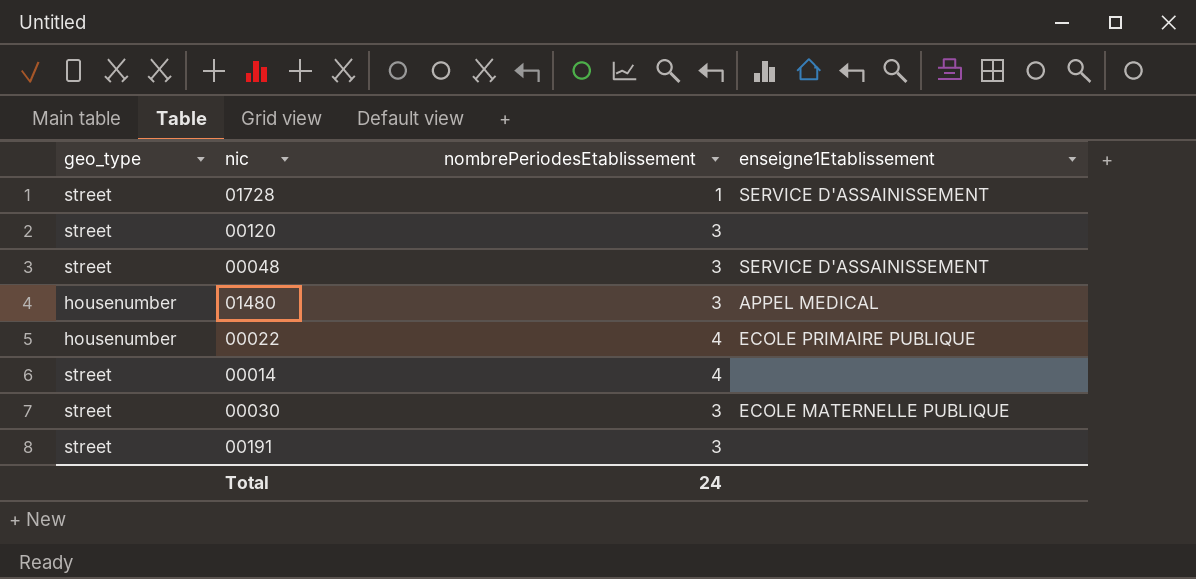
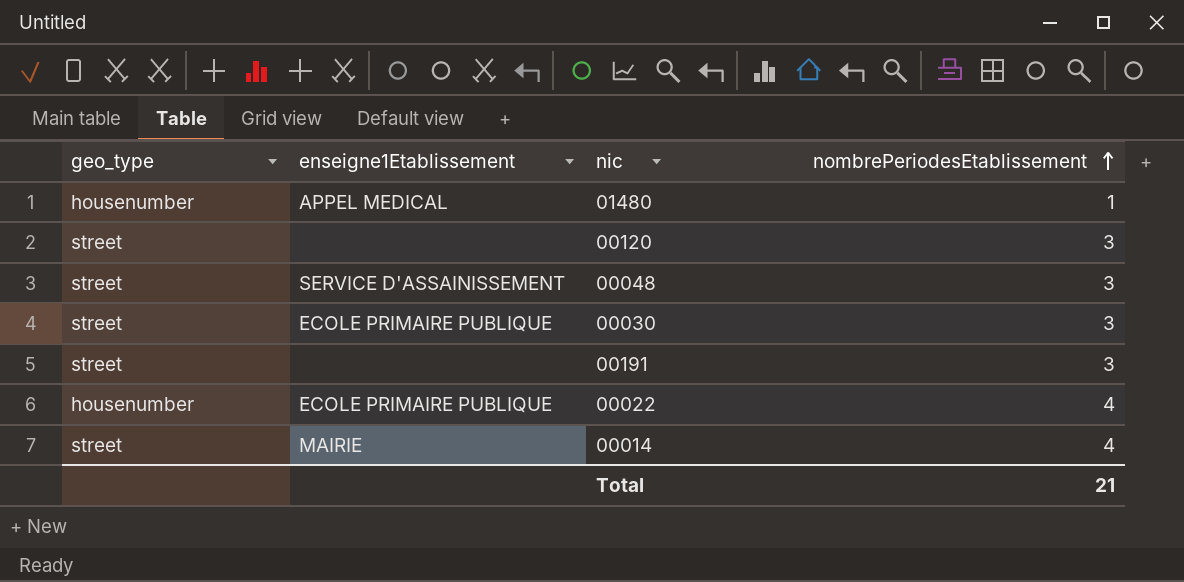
row order: none -> nombrePeriodesEtablissement ascending
column enseigne1Etablissement | position: 4 -> 2
row 01728: street | 1 | SERVICE D'ASSAINISSEMENT -> none
01480 | nombrePeriodesEtablissement: 3 -> 1
00030 | enseigne1Etablissement: ECOLE MATERNELLE PUBLIQUE -> ECOLE PRIMAIRE PUBLIQUE
00014 | enseigne1Etablissement: none -> MAIRIE
Total | nombrePeriodesEtablissement: 24 -> 21

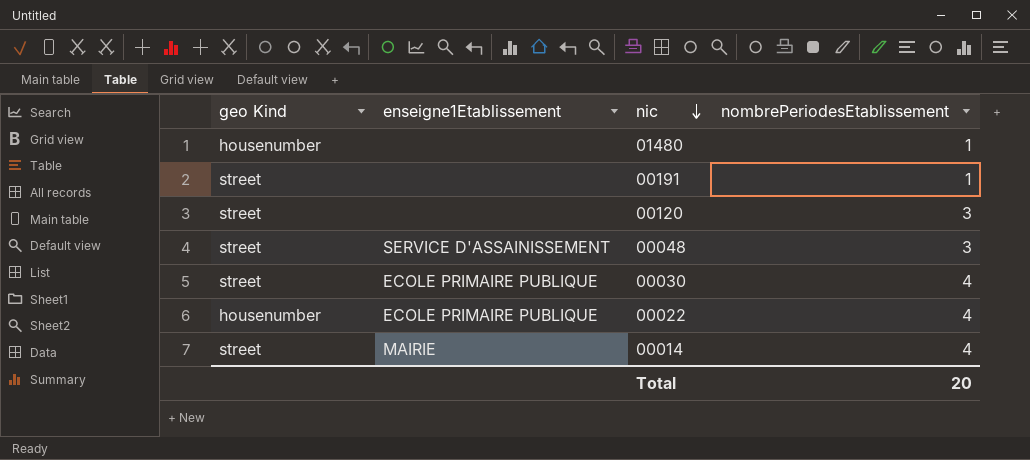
row order: nombrePeriodesEtablissement ascending -> nic descending
column name: geo_type -> geo Kind
01480 | enseigne1Etablissement: APPEL MEDICAL -> none
00191 | nombrePeriodesEtablissement: 3 -> 1
00030 | nombrePeriodesEtablissement: 3 -> 4
Total | nombrePeriodesEtablissement: 21 -> 20

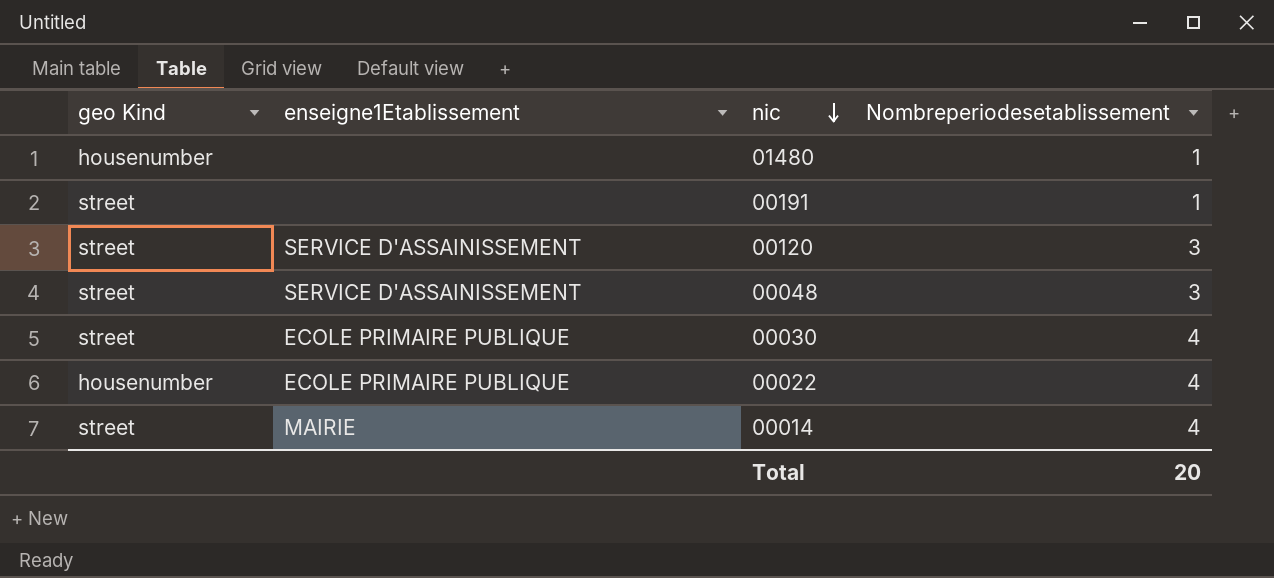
column name: nombrePeriodesEtablissement -> Nombreperiodesetablissement
00120 | enseigne1Etablissement: none -> SERVICE D'ASSAINISSEMENT

